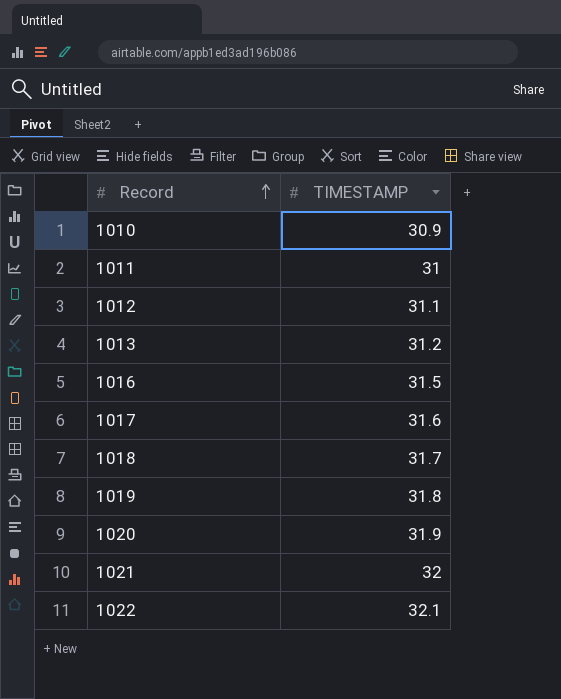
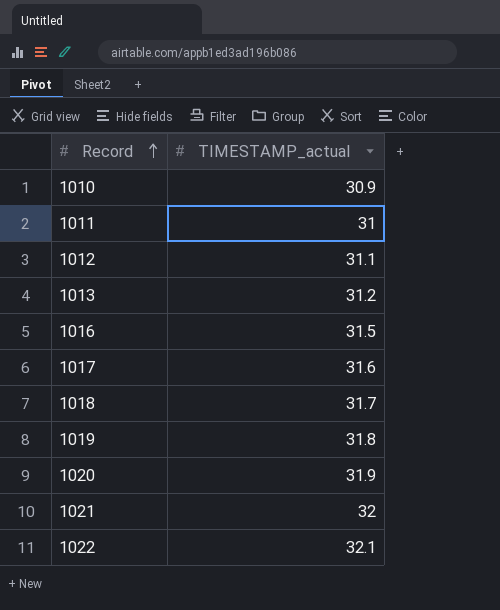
column name: TIMESTAMP -> TIMESTAMP_actual

